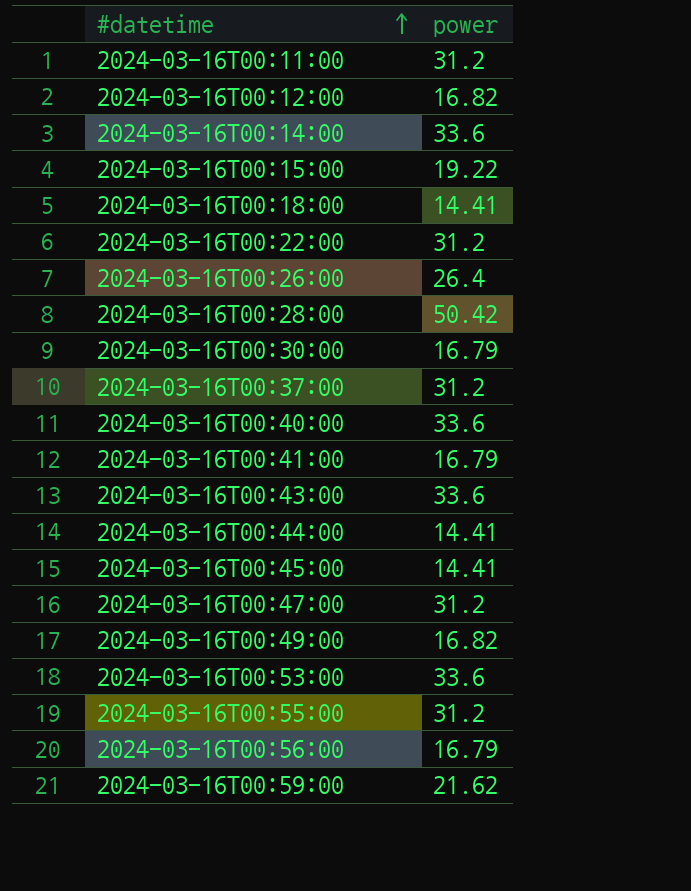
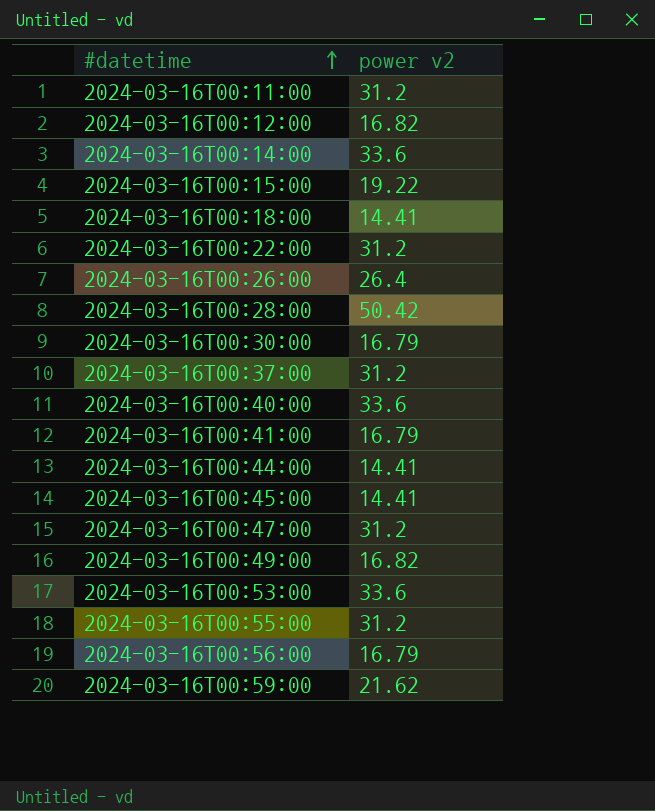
column name: power -> power v2
row 2024-03-16T00:43:00: 33.6 -> none

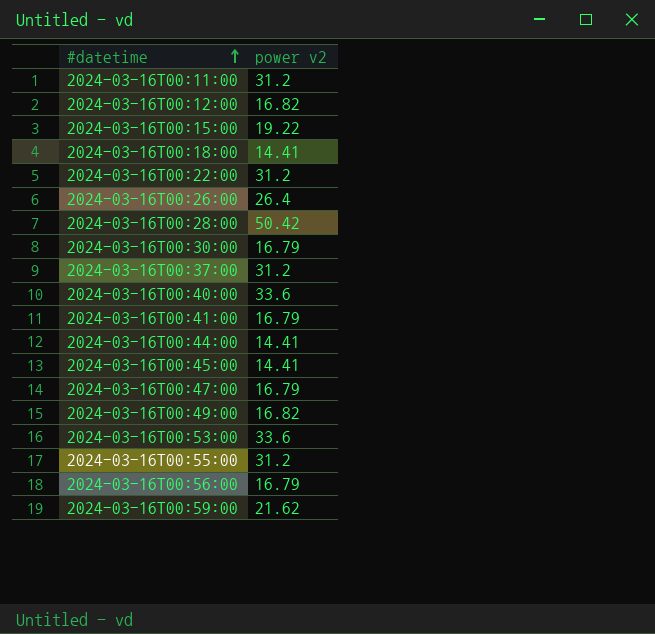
row 2024-03-16T00:14:00: 33.6 -> none
2024-03-16T00:47:00 | power v2: 31.2 -> 16.79

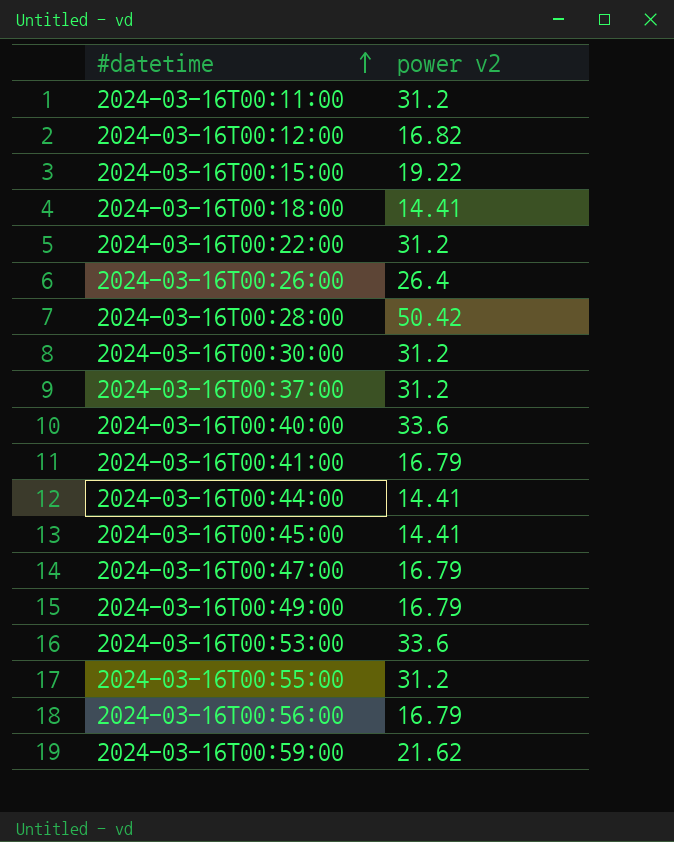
2024-03-16T00:30:00 | power v2: 16.79 -> 31.2
2024-03-16T00:49:00 | power v2: 16.82 -> 16.79

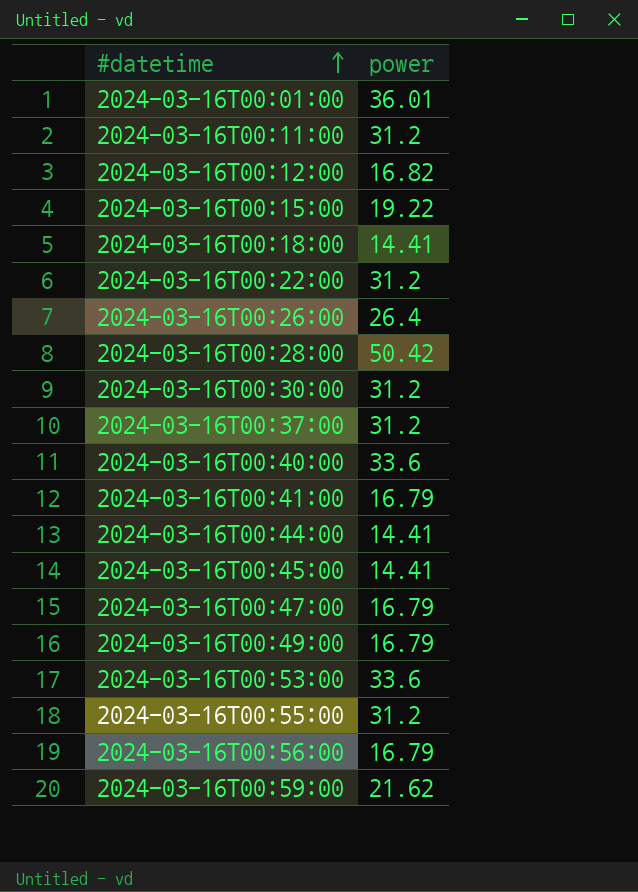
column name: power v2 -> power
row 2024-03-16T00:01:00: none -> 36.01

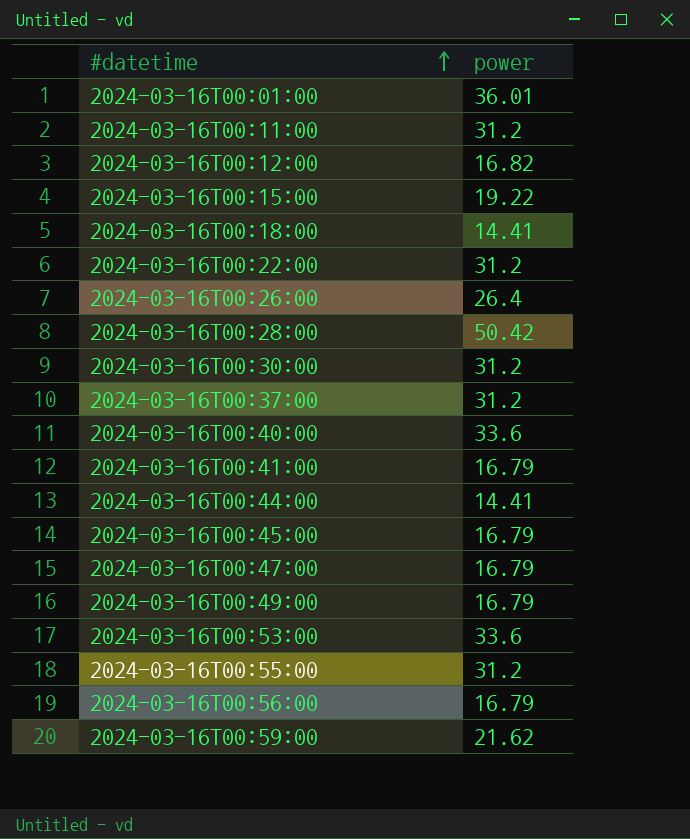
2024-03-16T00:45:00 | power: 14.41 -> 16.79

